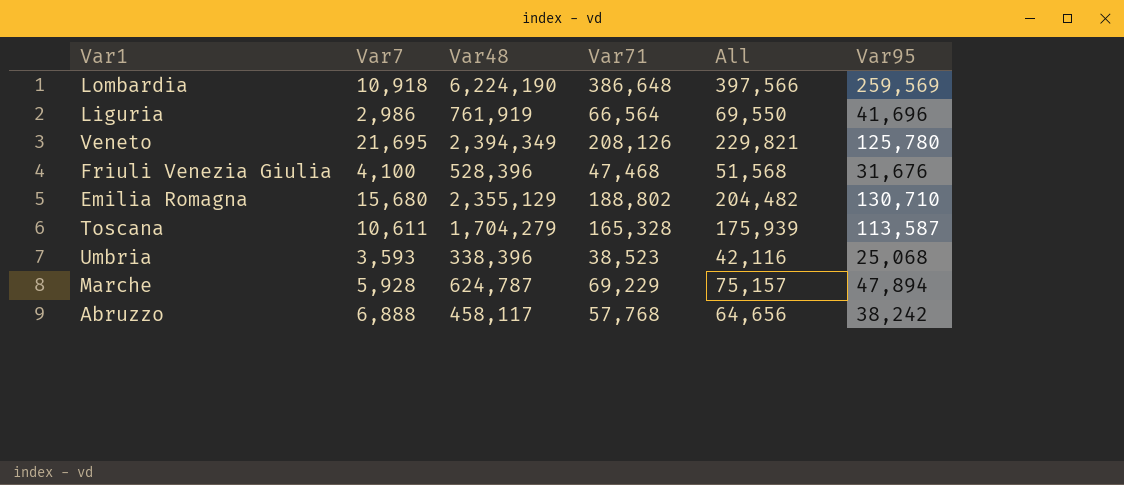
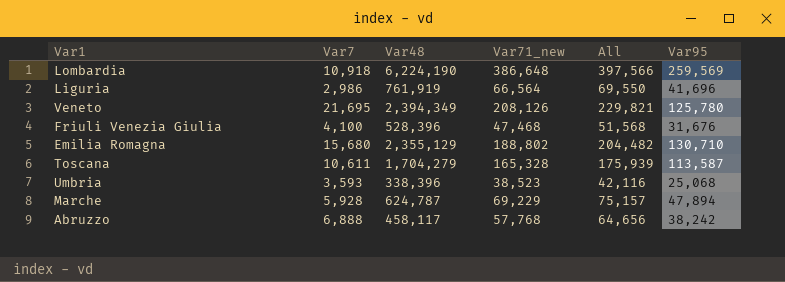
column name: Var71 -> Var71_new

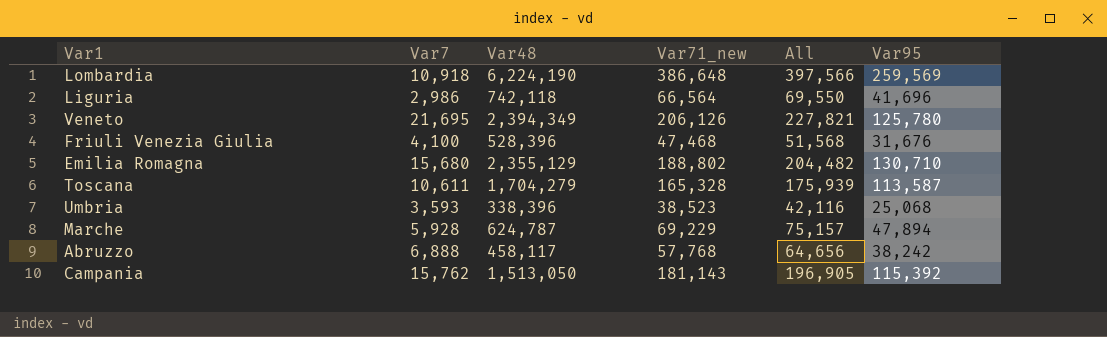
Liguria | Var48: 761,919 -> 742,118
Veneto | Var71_new: 208,126 -> 206,126
Veneto | All: 229,821 -> 227,821
row Campania: none -> 15,762 | 1,513,050 | 181,143 | 196,905 | 115,392

